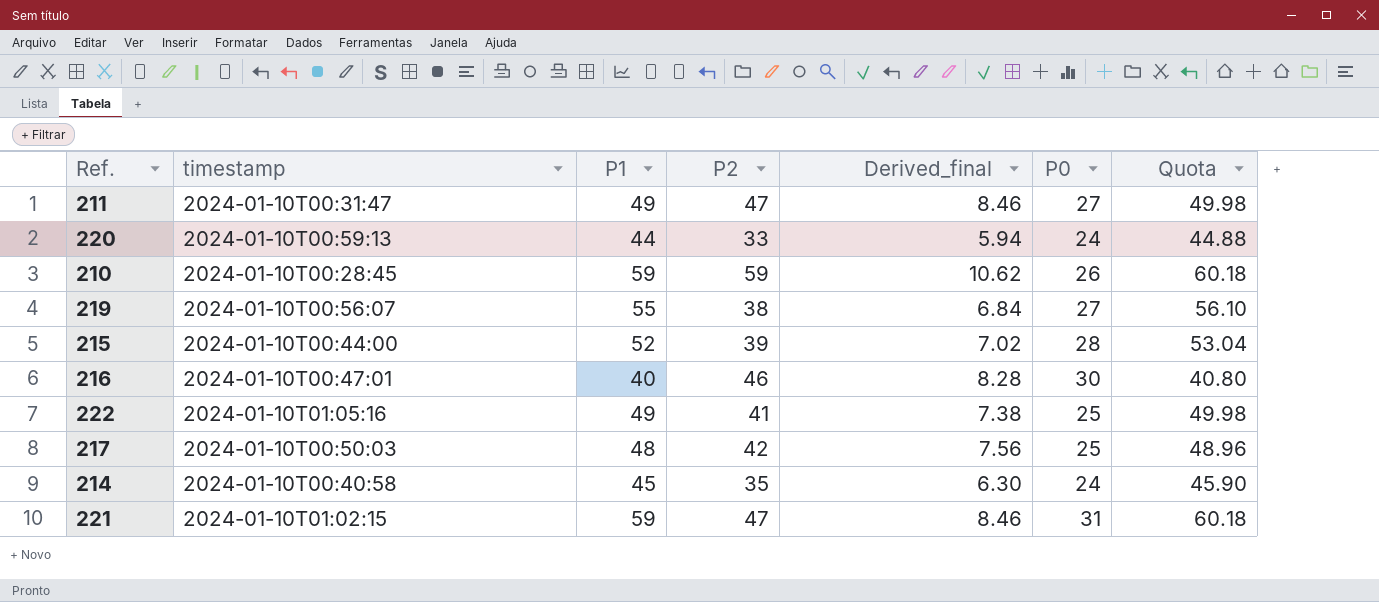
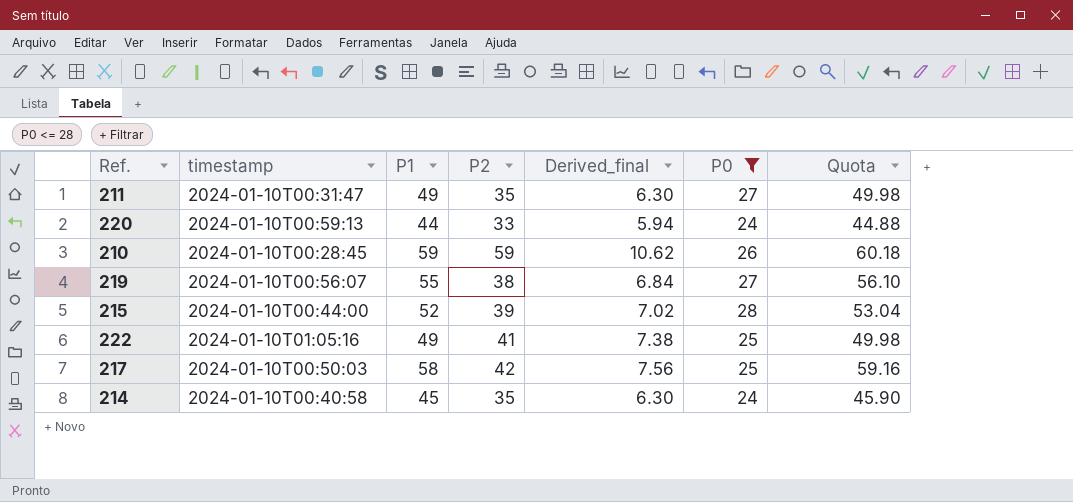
filter: none -> P0 <= 28
211 | P2: 47 -> 35
211 | Derived_final: 8.46 -> 6.30
217 | P1: 48 -> 58
217 | Quota: 48.96 -> 59.16

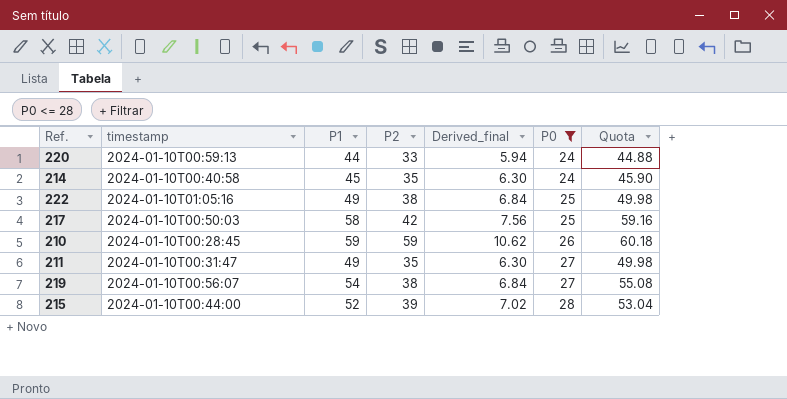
row order: none -> P0 ascending
222 | P2: 41 -> 38
222 | Derived_final: 7.38 -> 6.84
219 | P1: 55 -> 54
219 | Quota: 56.10 -> 55.08

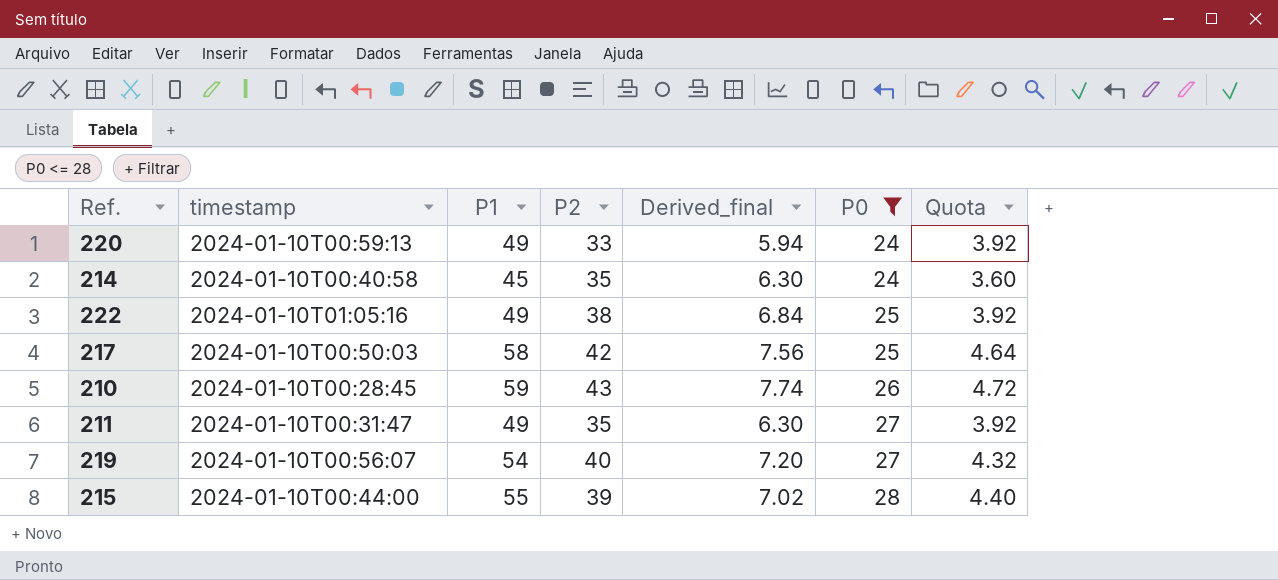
column Quota | formula: [P1] * 1.02 -> [P1] * 0.08
220 | P1: 44 -> 49
210 | P2: 59 -> 43
210 | Derived_final: 10.62 -> 7.74
219 | P2: 38 -> 40
219 | Derived_final: 6.84 -> 7.20
215 | P1: 52 -> 55

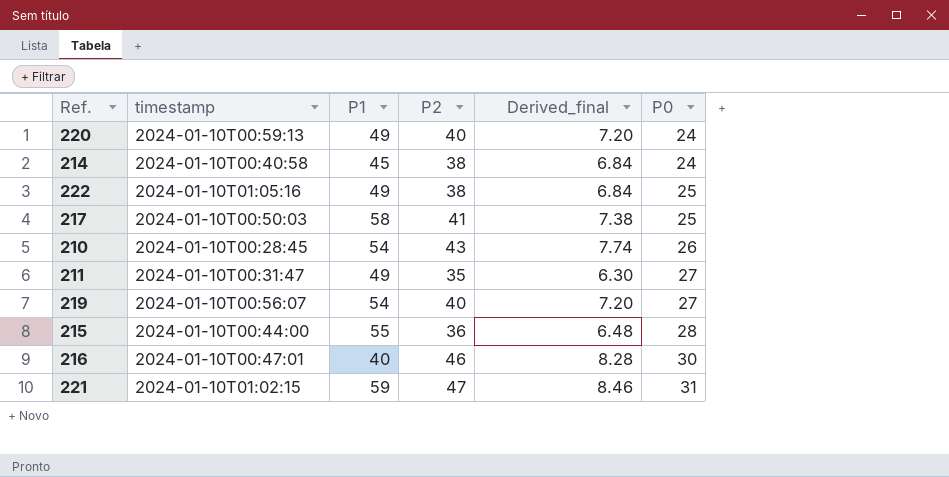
filter: P0 <= 28 -> none
column Quota | formula: [P1] * 0.08 -> none
220 | P2: 33 -> 40
220 | Derived_final: 5.94 -> 7.20
214 | P2: 35 -> 38
214 | Derived_final: 6.30 -> 6.84
217 | P2: 42 -> 41
217 | Derived_final: 7.56 -> 7.38
210 | P1: 59 -> 54
215 | P2: 39 -> 36
215 | Derived_final: 7.02 -> 6.48

